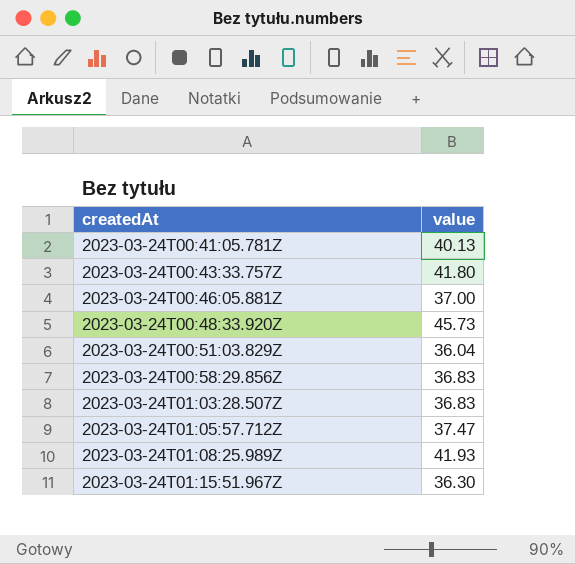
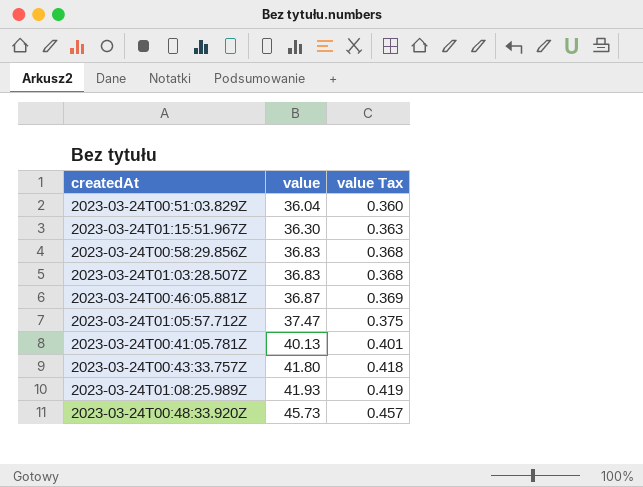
row order: createdAt ascending -> value ascending
column value Tax | formula: none -> [value] * 0.01
2023-03-24T00:46:05.881Z | value: 37.00 -> 36.87

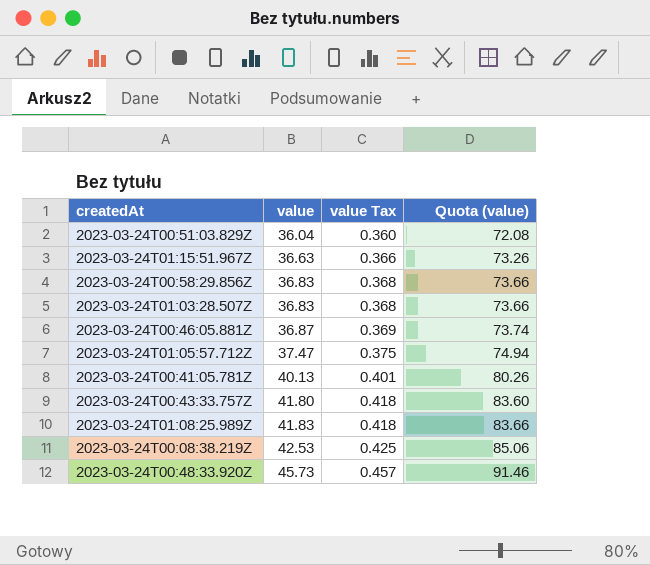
column Quota (value) | formula: none -> [value] * 2
2023-03-24T01:15:51.967Z | value: 36.30 -> 36.63
2023-03-24T01:15:51.967Z | value Tax: 0.363 -> 0.366
2023-03-24T01:08:25.989Z | value: 41.93 -> 41.83
2023-03-24T01:08:25.989Z | value Tax: 0.419 -> 0.418
row 2023-03-24T00:08:38.219Z: none -> 42.53 | 0.425 | 85.06

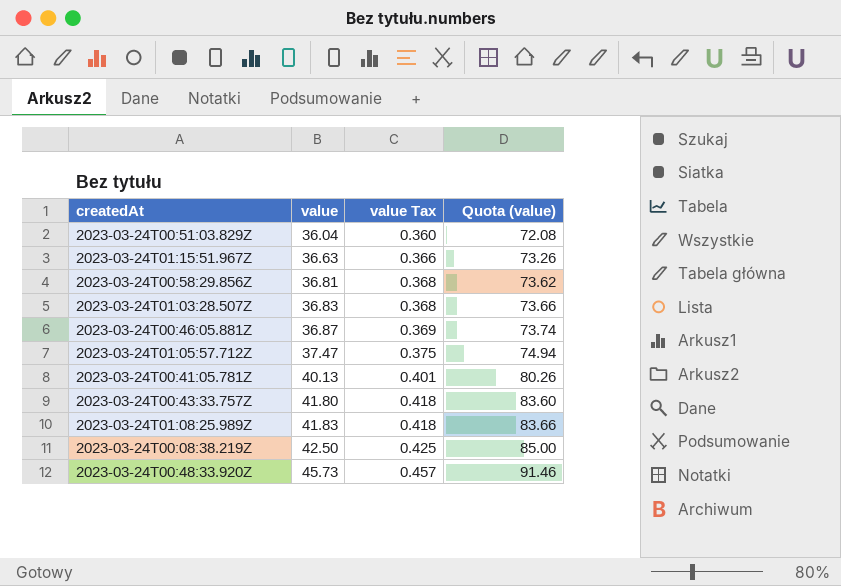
2023-03-24T00:58:29.856Z | value: 36.83 -> 36.81
2023-03-24T00:58:29.856Z | Quota (value): 73.66 -> 73.62
2023-03-24T00:08:38.219Z | value: 42.53 -> 42.50
2023-03-24T00:08:38.219Z | Quota (value): 85.06 -> 85.00

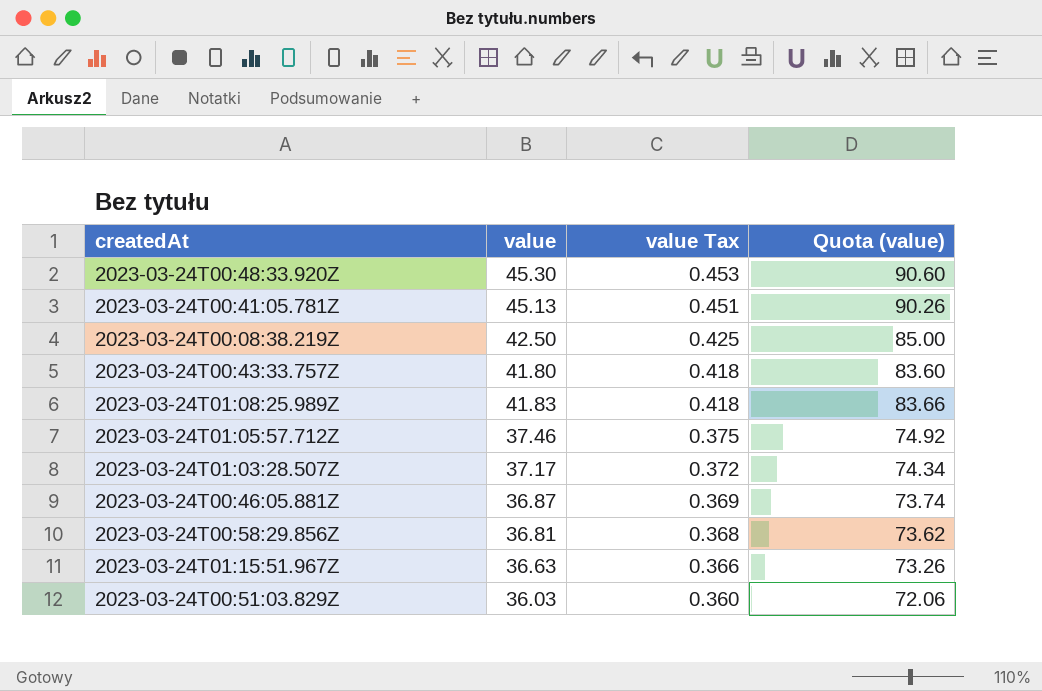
row order: value ascending -> value Tax descending
2023-03-24T00:48:33.920Z | value: 45.73 -> 45.30
2023-03-24T00:48:33.920Z | value Tax: 0.457 -> 0.453
2023-03-24T00:48:33.920Z | Quota (value): 91.46 -> 90.60
2023-03-24T00:41:05.781Z | value: 40.13 -> 45.13
2023-03-24T00:41:05.781Z | value Tax: 0.401 -> 0.451
2023-03-24T00:41:05.781Z | Quota (value): 80.26 -> 90.26
2023-03-24T01:05:57.712Z | value: 37.47 -> 37.46
2023-03-24T01:05:57.712Z | Quota (value): 74.94 -> 74.92
2023-03-24T01:03:28.507Z | value: 36.83 -> 37.17
2023-03-24T01:03:28.507Z | value Tax: 0.368 -> 0.372
2023-03-24T01:03:28.507Z | Quota (value): 73.66 -> 74.34
2023-03-24T00:51:03.829Z | value: 36.04 -> 36.03
2023-03-24T00:51:03.829Z | Quota (value): 72.08 -> 72.06

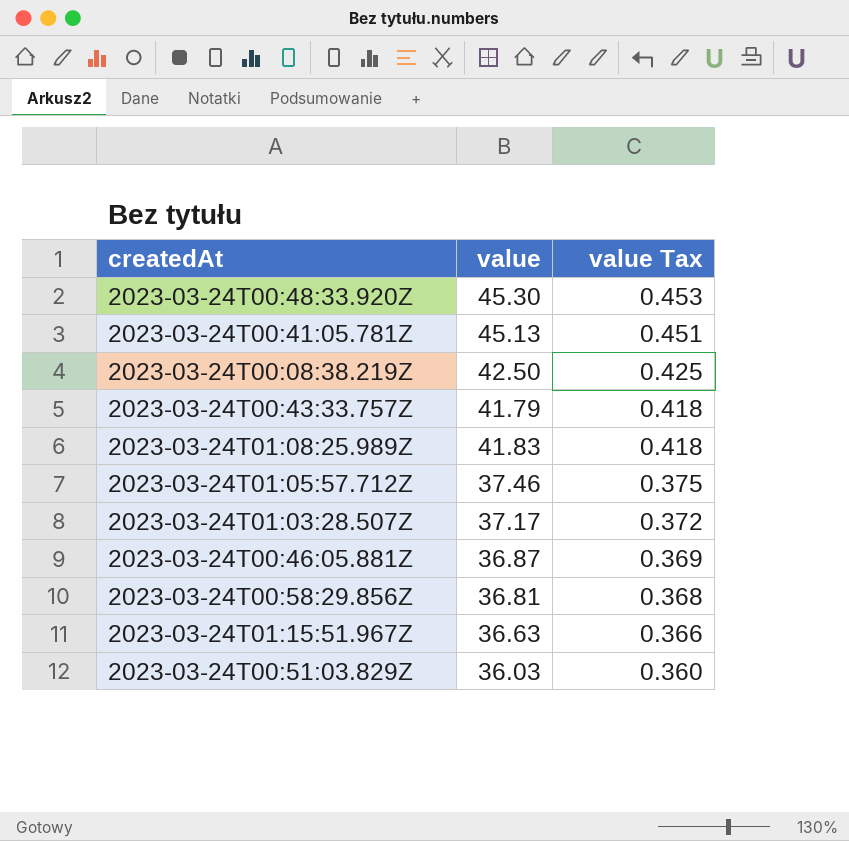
column Quota (value) | formula: [value] * 2 -> none
2023-03-24T00:43:33.757Z | value: 41.80 -> 41.79

